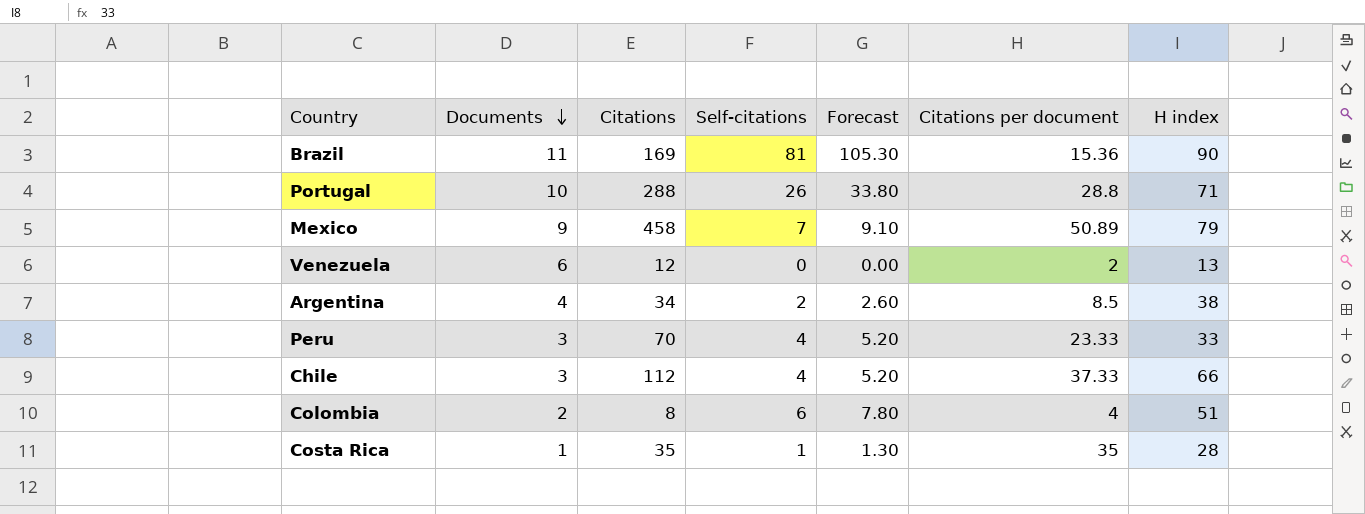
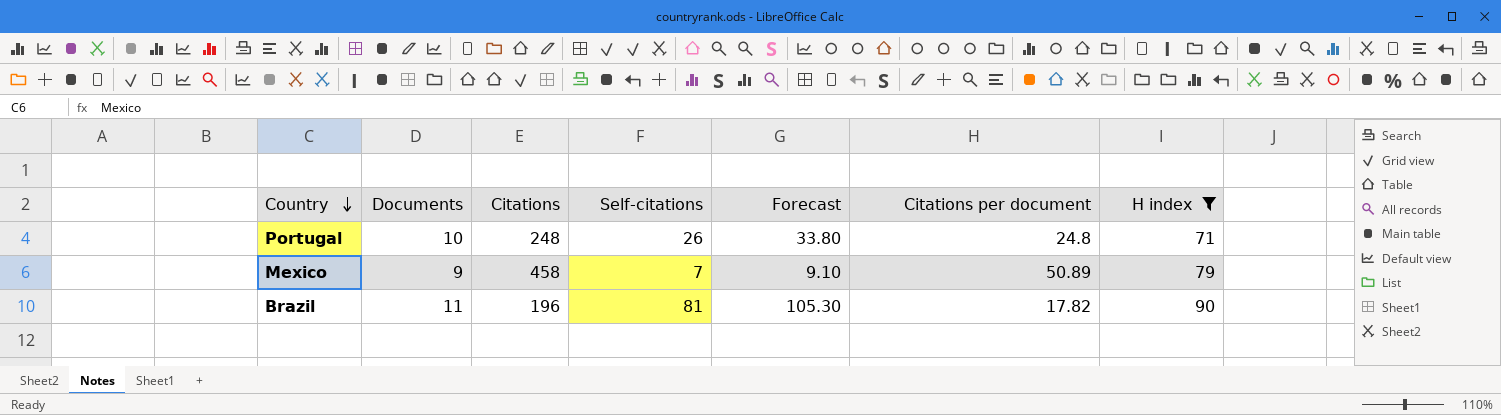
filter: none -> H index >= 71
row order: Documents descending -> Country descending
Portugal | Citations: 288 -> 248
Portugal | Citations per document: 28.8 -> 24.8
Brazil | Citations: 169 -> 196
Brazil | Citations per document: 15.36 -> 17.82

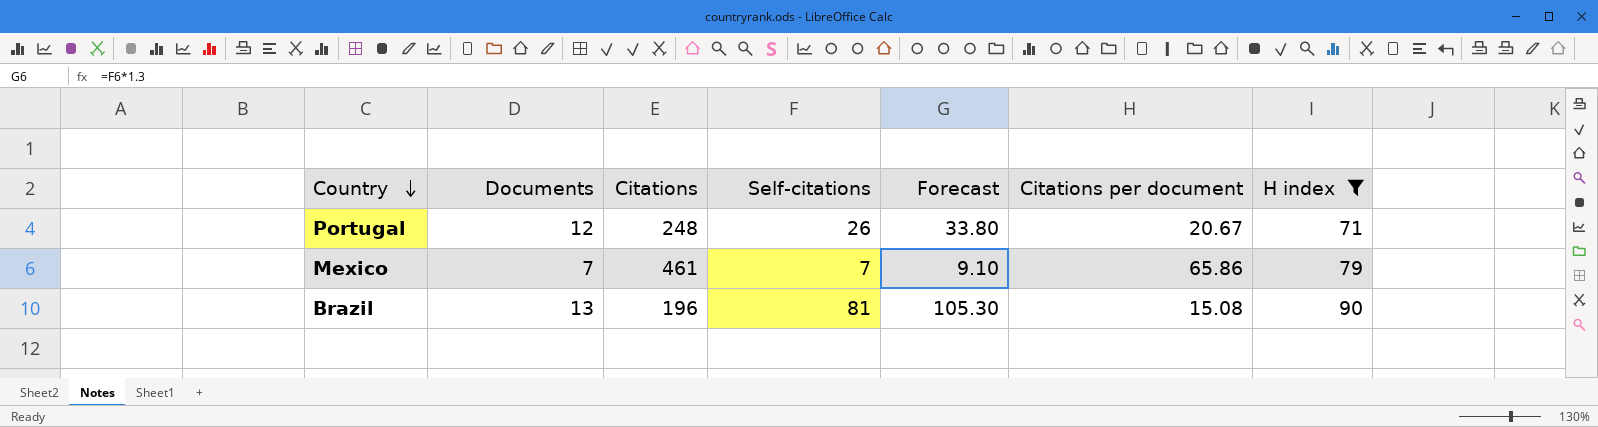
Portugal | Documents: 10 -> 12
Portugal | Citations per document: 24.8 -> 20.67
Mexico | Documents: 9 -> 7
Mexico | Citations: 458 -> 461
Mexico | Citations per document: 50.89 -> 65.86
Brazil | Documents: 11 -> 13
Brazil | Citations per document: 17.82 -> 15.08

